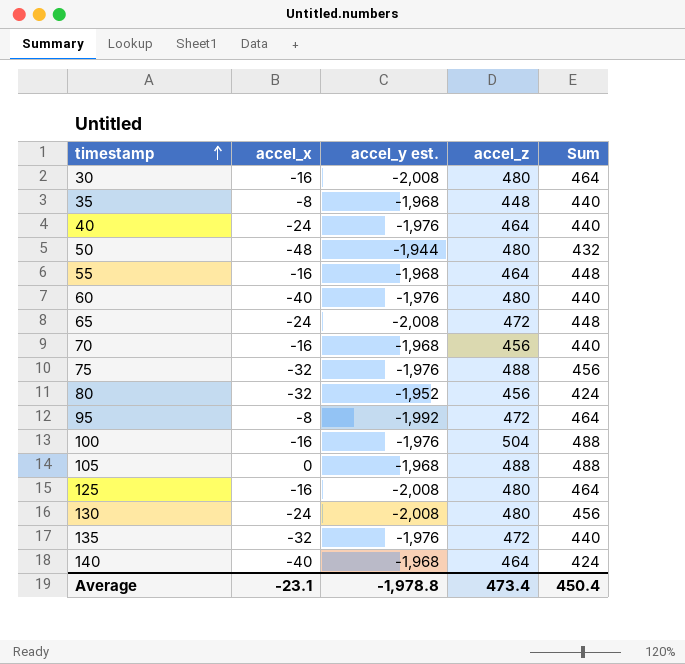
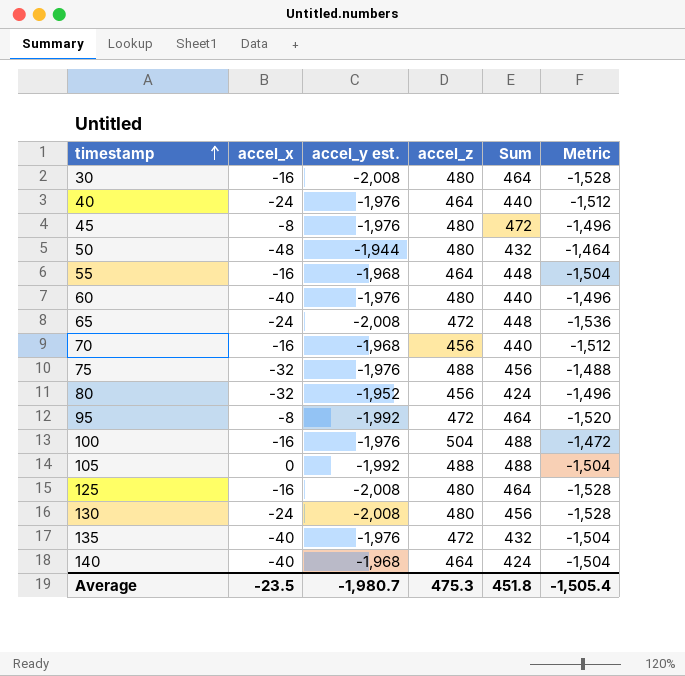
column Metric | formula: none -> [accel_y est.] + [accel_z]
row 35: -8 | -1,968 | 448 | 440 -> none
row 45: none -> -8 | -1,976 | 480 | 472 | -1,496
105 | accel_y est.: -1,968 -> -1,992
135 | accel_x: -32 -> -40
135 | Sum: 440 -> 432
Average | accel_x: -23.1 -> -23.5
Average | accel_y est.: -1,978.8 -> -1,980.7
Average | accel_z: 473.4 -> 475.3
Average | Sum: 450.4 -> 451.8

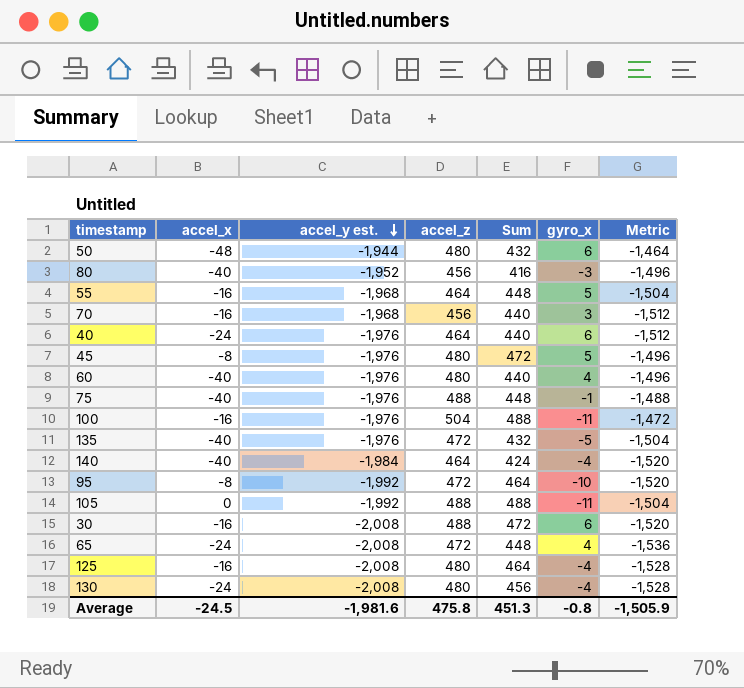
row order: timestamp ascending -> accel_y est. descending
column gyro_x | position: none -> 6
80 | accel_x: -32 -> -40
80 | Sum: 424 -> 416
75 | accel_x: -32 -> -40
75 | Sum: 456 -> 448
140 | accel_y est.: -1,968 -> -1,984
140 | Metric: -1,504 -> -1,520
30 | accel_z: 480 -> 488
30 | Sum: 464 -> 472
30 | Metric: -1,528 -> -1,520
Average | accel_x: -23.5 -> -24.5
Average | accel_y est.: -1,980.7 -> -1,981.6
Average | accel_z: 475.3 -> 475.8
Average | Sum: 451.8 -> 451.3
Average | Metric: -1,505.4 -> -1,505.9

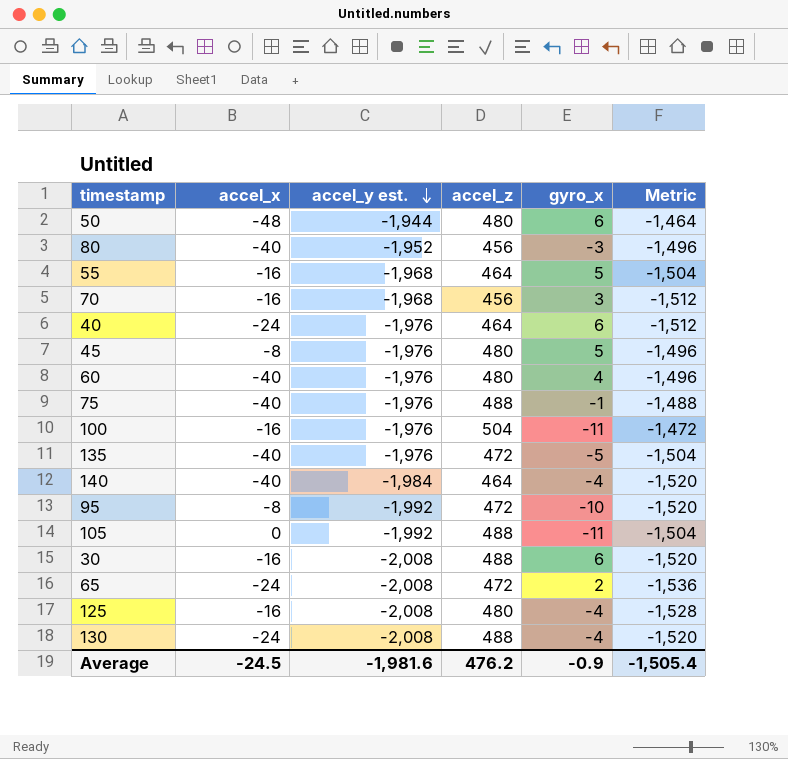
column Sum | formula: [accel_x] + [accel_z] -> none
65 | gyro_x: 4 -> 2
130 | accel_z: 480 -> 488
130 | Metric: -1,528 -> -1,520
Average | accel_z: 475.8 -> 476.2
Average | gyro_x: -0.8 -> -0.9
Average | Metric: -1,505.9 -> -1,505.4

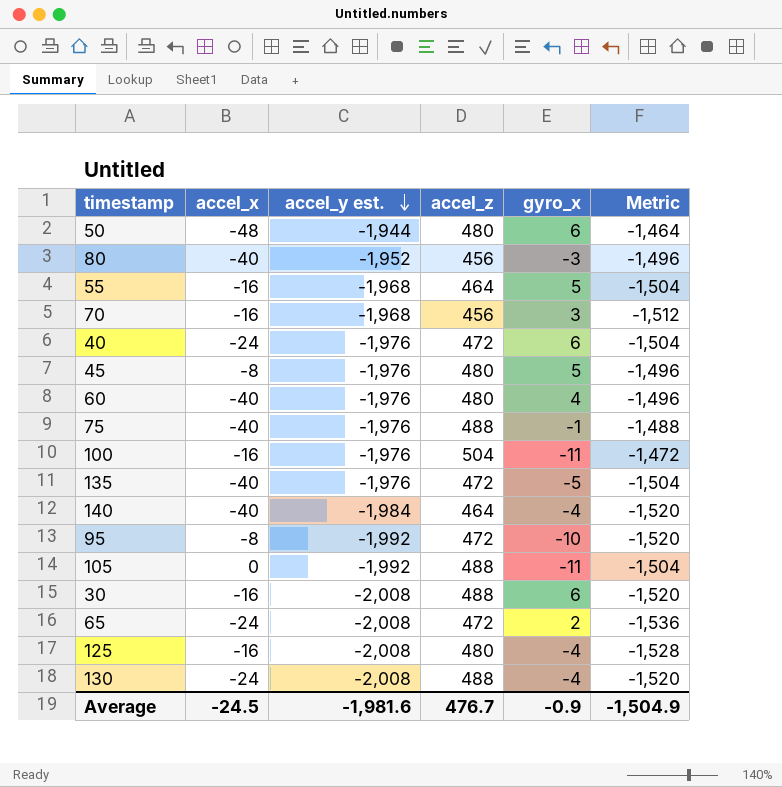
40 | accel_z: 464 -> 472
40 | Metric: -1,512 -> -1,504
Average | accel_z: 476.2 -> 476.7
Average | Metric: -1,505.4 -> -1,504.9

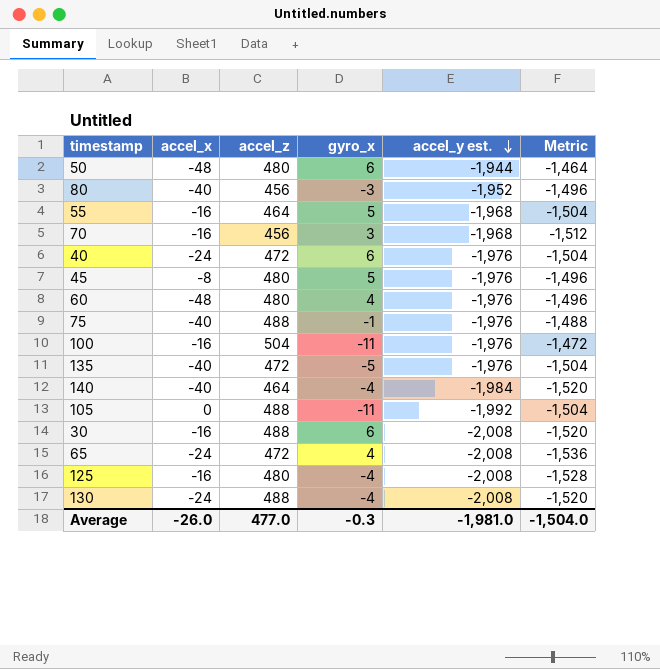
column accel_y est. | position: 3 -> 5
row 95: -8 | -1,992 | 472 | -10 | -1,520 -> none
60 | accel_x: -40 -> -48
65 | gyro_x: 2 -> 4
Average | accel_x: -24.5 -> -26.0
Average | accel_z: 476.7 -> 477.0
Average | gyro_x: -0.9 -> -0.3
Average | accel_y est.: -1,981.6 -> -1,981.0
Average | Metric: -1,504.9 -> -1,504.0

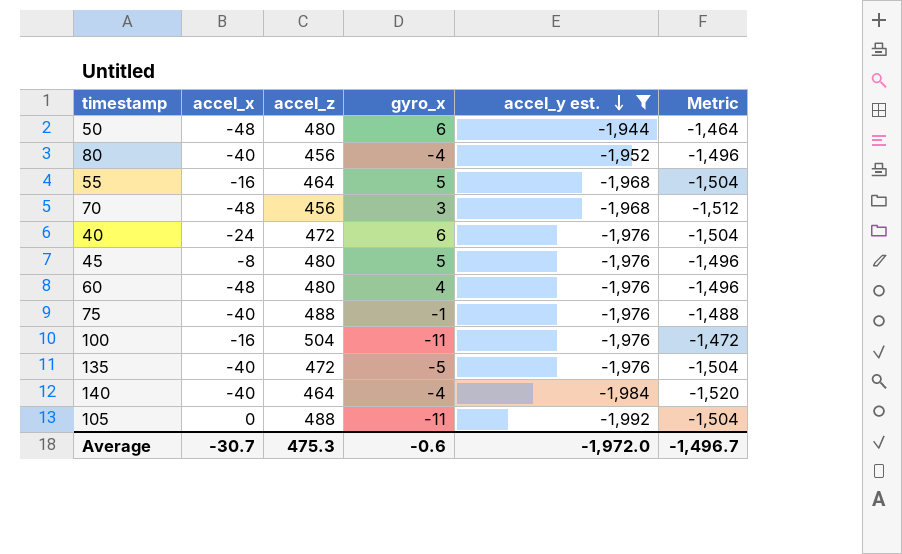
filter: none -> accel_y est. != -2,008
80 | gyro_x: -3 -> -4
70 | accel_x: -16 -> -48
Average | accel_x: -26.0 -> -30.7
Average | accel_z: 477.0 -> 475.3
Average | gyro_x: -0.3 -> -0.6
Average | accel_y est.: -1,981.0 -> -1,972.0
Average | Metric: -1,504.0 -> -1,496.7

